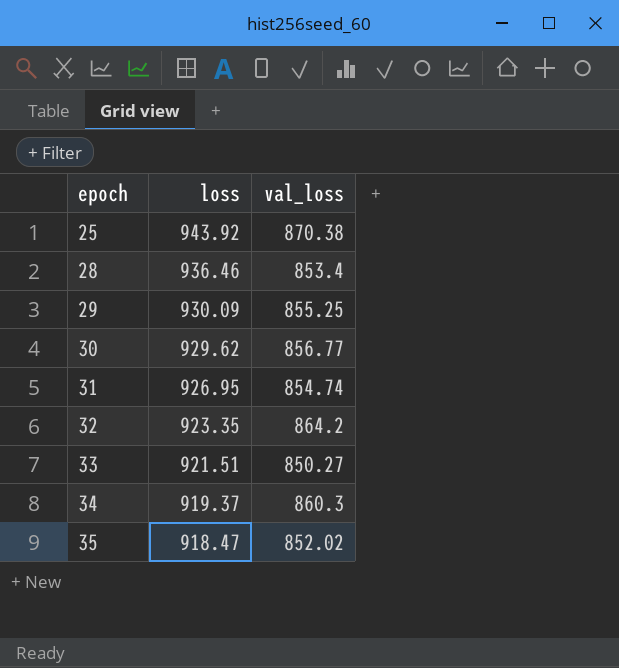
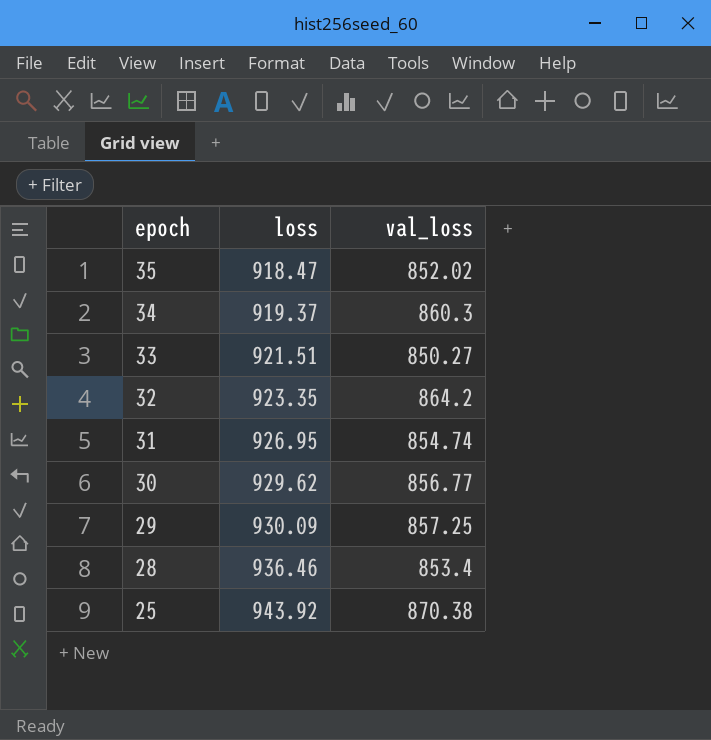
row order: epoch ascending -> epoch descending
29 | val_loss: 855.25 -> 857.25

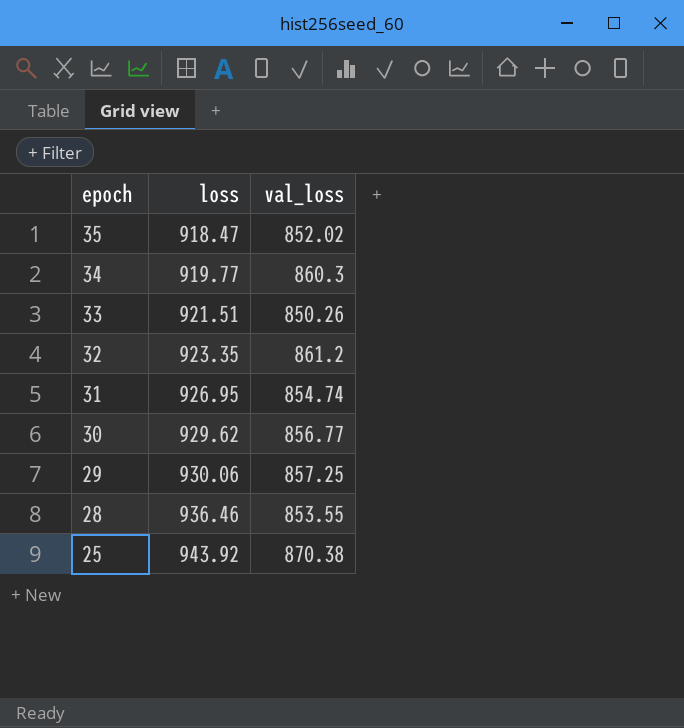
34 | loss: 919.37 -> 919.77
33 | val_loss: 850.27 -> 850.26
32 | val_loss: 864.2 -> 861.2
29 | loss: 930.09 -> 930.06
28 | val_loss: 853.4 -> 853.55

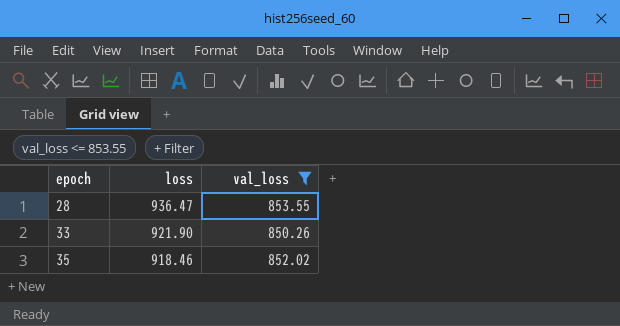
filter: none -> val_loss <= 853.55
row order: epoch descending -> epoch ascending
28 | loss: 936.46 -> 936.47
33 | loss: 921.51 -> 921.90
35 | loss: 918.47 -> 918.46

